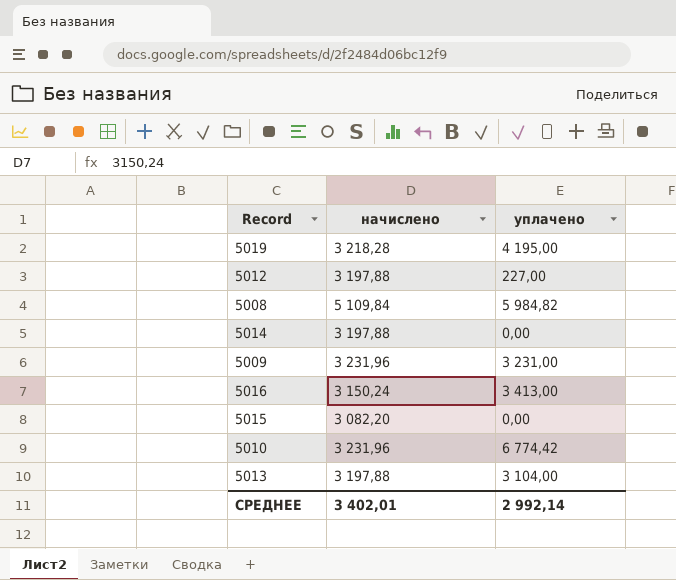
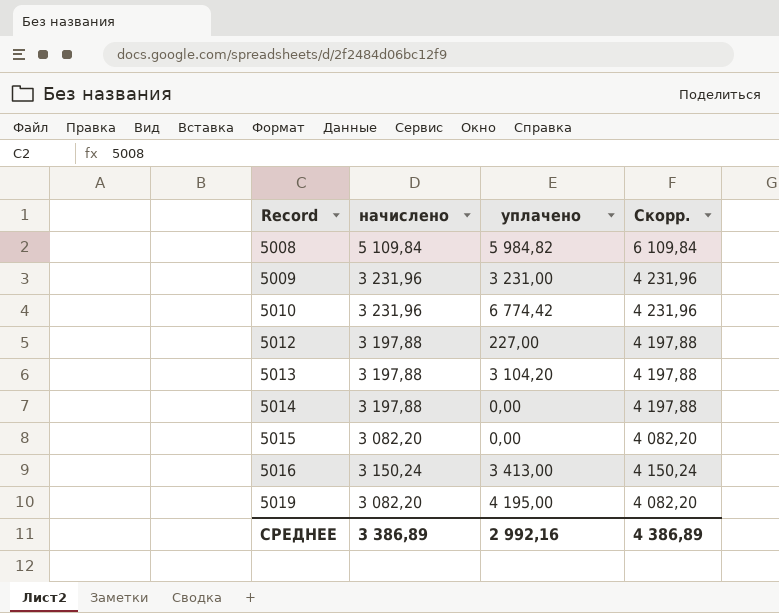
row order: none -> Record ascending
column Скорр. | formula: none -> [начислено] + 1000
5013 | уплачено: 3 104,00 -> 3 104,20
5019 | начислено: 3 218,28 -> 3 082,20
СРЕДНЕЕ | начислено: 3 402,01 -> 3 386,89
СРЕДНЕЕ | уплачено: 2 992,14 -> 2 992,16

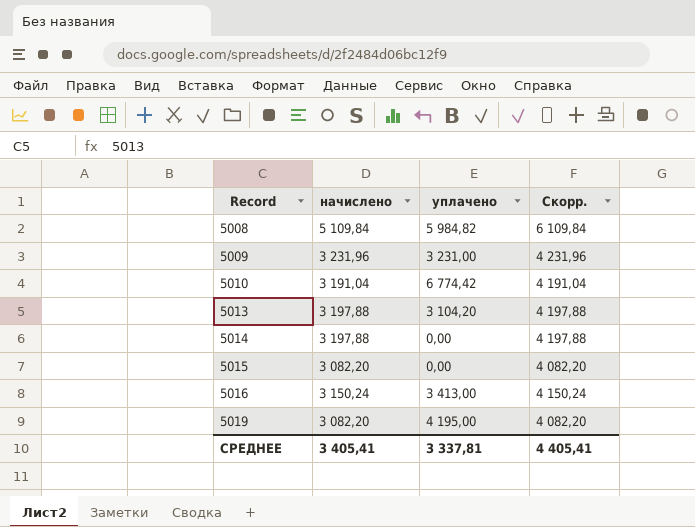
row 5012: 3 197,88 | 227,00 | 4 197,88 -> none
5010 | начислено: 3 231,96 -> 3 191,04
5010 | Скорр.: 4 231,96 -> 4 191,04
СРЕДНЕЕ | начислено: 3 386,89 -> 3 405,41
СРЕДНЕЕ | уплачено: 2 992,16 -> 3 337,81
СРЕДНЕЕ | Скорр.: 4 386,89 -> 4 405,41

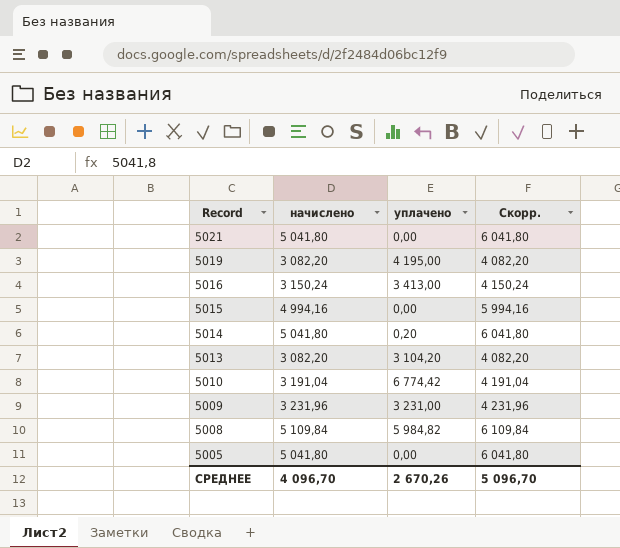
row order: Record ascending -> Record descending
row 5021: none -> 5 041,80 | 0,00 | 6 041,80
5015 | начислено: 3 082,20 -> 4 994,16
5015 | Скорр.: 4 082,20 -> 5 994,16
5014 | начислено: 3 197,88 -> 5 041,80
5014 | уплачено: 0,00 -> 0,20
5014 | Скорр.: 4 197,88 -> 6 041,80
5013 | начислено: 3 197,88 -> 3 082,20
5013 | Скорр.: 4 197,88 -> 4 082,20
row 5005: none -> 5 041,80 | 0,00 | 6 041,80
СРЕДНЕЕ | начислено: 3 405,41 -> 4 096,70
СРЕДНЕЕ | уплачено: 3 337,81 -> 2 670,26
СРЕДНЕЕ | Скорр.: 4 405,41 -> 5 096,70

